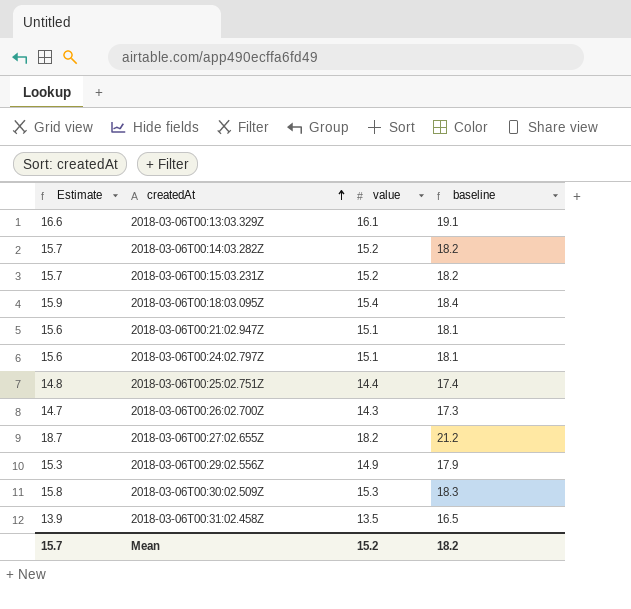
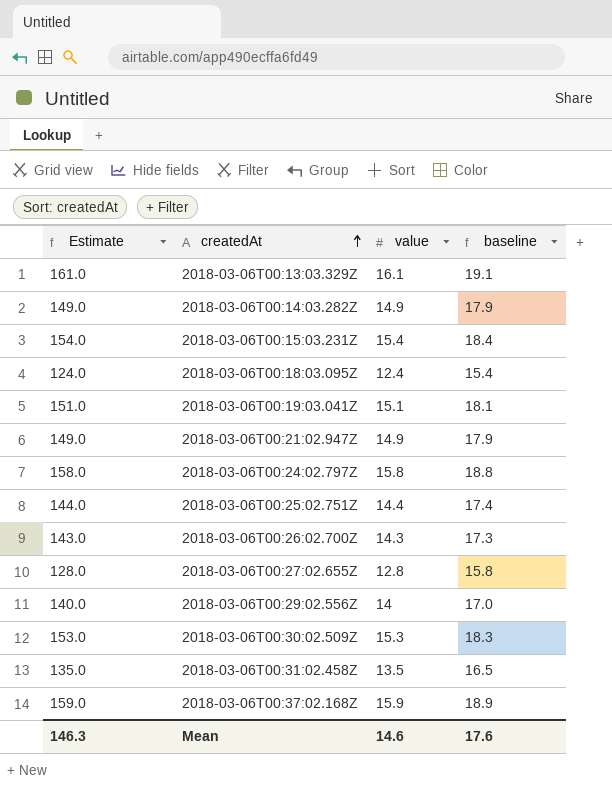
column Estimate | formula: [value] * 1.03 -> [value] * 10
2018-03-06T00:14:03.282Z | value: 15.2 -> 14.9
2018-03-06T00:14:03.282Z | baseline: 18.2 -> 17.9
2018-03-06T00:15:03.231Z | value: 15.2 -> 15.4
2018-03-06T00:15:03.231Z | baseline: 18.2 -> 18.4
2018-03-06T00:18:03.095Z | value: 15.4 -> 12.4
2018-03-06T00:18:03.095Z | baseline: 18.4 -> 15.4
row 2018-03-06T00:19:03.041Z: none -> 151.0 | 15.1 | 18.1
2018-03-06T00:21:02.947Z | value: 15.1 -> 14.9
2018-03-06T00:21:02.947Z | baseline: 18.1 -> 17.9
2018-03-06T00:24:02.797Z | value: 15.1 -> 15.8
2018-03-06T00:24:02.797Z | baseline: 18.1 -> 18.8
2018-03-06T00:27:02.655Z | value: 18.2 -> 12.8
2018-03-06T00:27:02.655Z | baseline: 21.2 -> 15.8
2018-03-06T00:29:02.556Z | value: 14.9 -> 14
2018-03-06T00:29:02.556Z | baseline: 17.9 -> 17.0
row 2018-03-06T00:37:02.168Z: none -> 159.0 | 15.9 | 18.9
Mean | Estimate: 15.7 -> 146.3
Mean | value: 15.2 -> 14.6
Mean | baseline: 18.2 -> 17.6

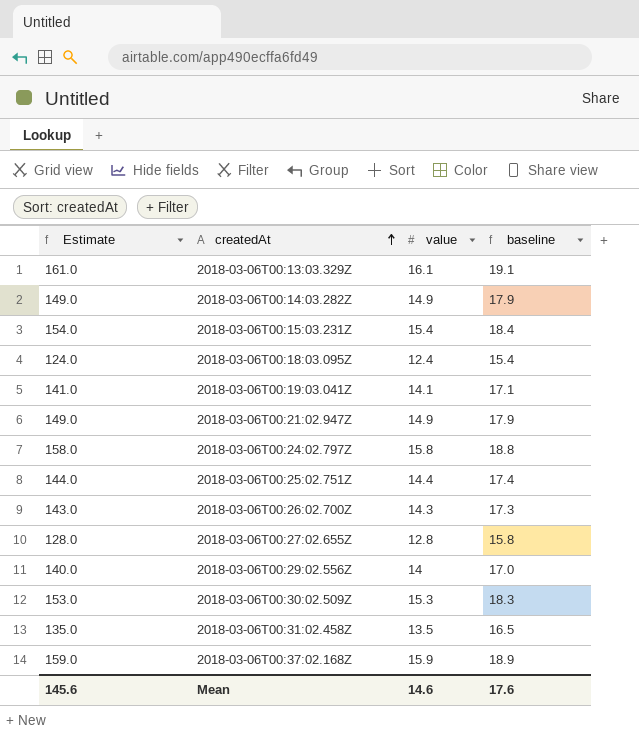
2018-03-06T00:19:03.041Z | Estimate: 151.0 -> 141.0
2018-03-06T00:19:03.041Z | value: 15.1 -> 14.1
2018-03-06T00:19:03.041Z | baseline: 18.1 -> 17.1
Mean | Estimate: 146.3 -> 145.6

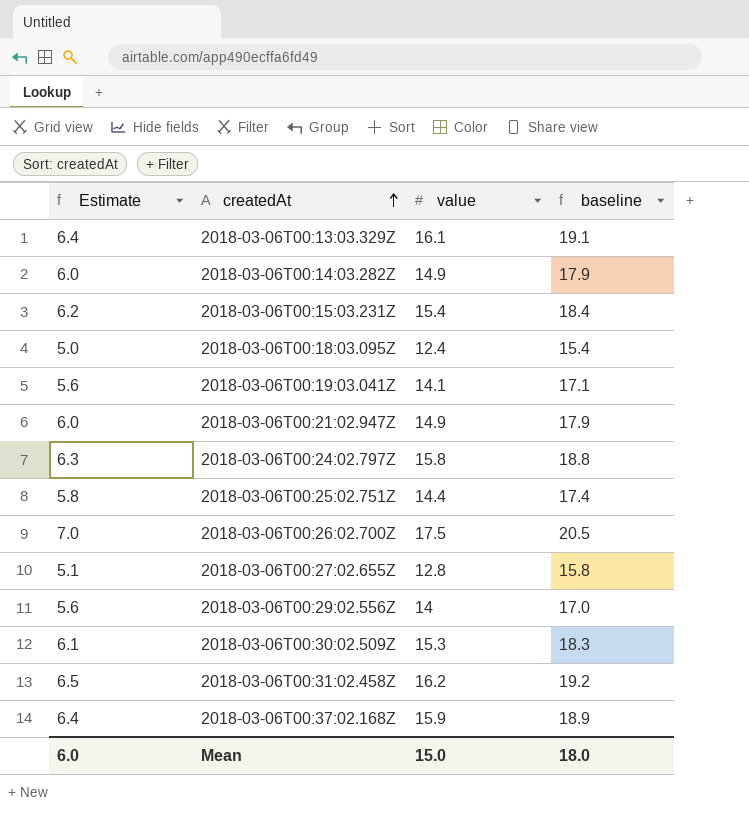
column Estimate | formula: [value] * 10 -> [value] * 0.4
2018-03-06T00:26:02.700Z | value: 14.3 -> 17.5
2018-03-06T00:26:02.700Z | baseline: 17.3 -> 20.5
2018-03-06T00:31:02.458Z | value: 13.5 -> 16.2
2018-03-06T00:31:02.458Z | baseline: 16.5 -> 19.2
Mean | Estimate: 145.6 -> 6.0
Mean | value: 14.6 -> 15.0
Mean | baseline: 17.6 -> 18.0

